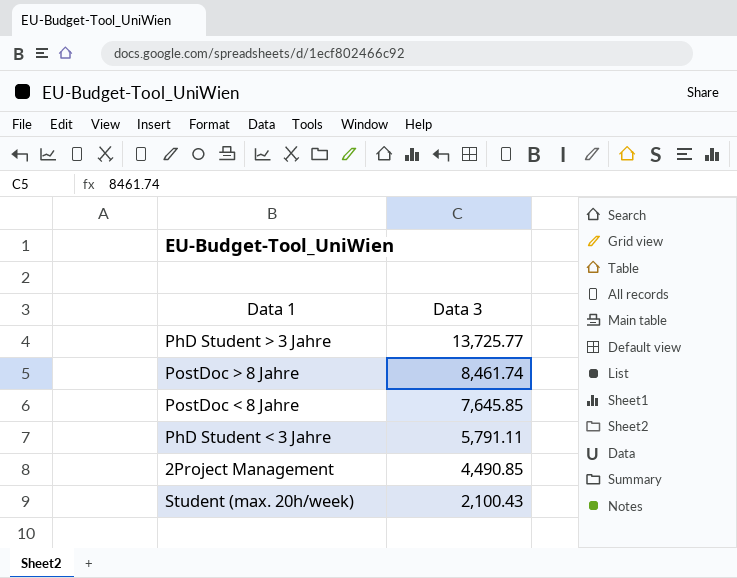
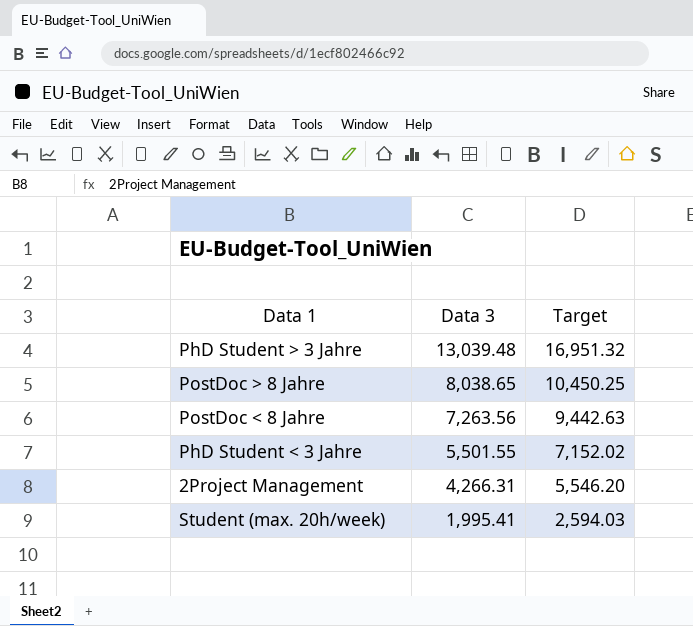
column Target | formula: none -> [Data 3] * 1.3
PhD Student > 3 Jahre | Data 3: 13,725.77 -> 13,039.48
PostDoc > 8 Jahre | Data 3: 8,461.74 -> 8,038.65
PostDoc < 8 Jahre | Data 3: 7,645.85 -> 7,263.56
PhD Student < 3 Jahre | Data 3: 5,791.11 -> 5,501.55
2Project Management | Data 3: 4,490.85 -> 4,266.31
Student (max. 20h/week) | Data 3: 2,100.43 -> 1,995.41

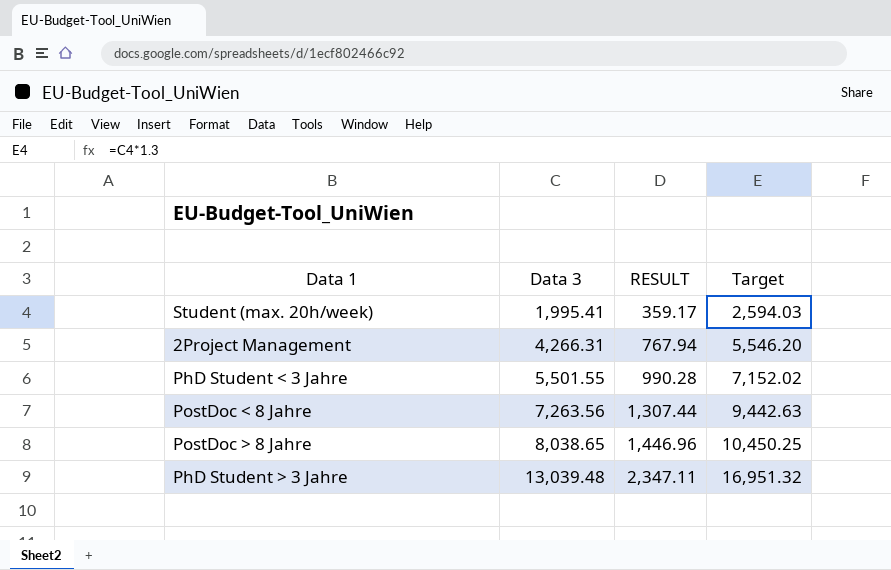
row order: Data 3 descending -> Data 3 ascending
column RESULT | formula: none -> [Data 3] * 0.18

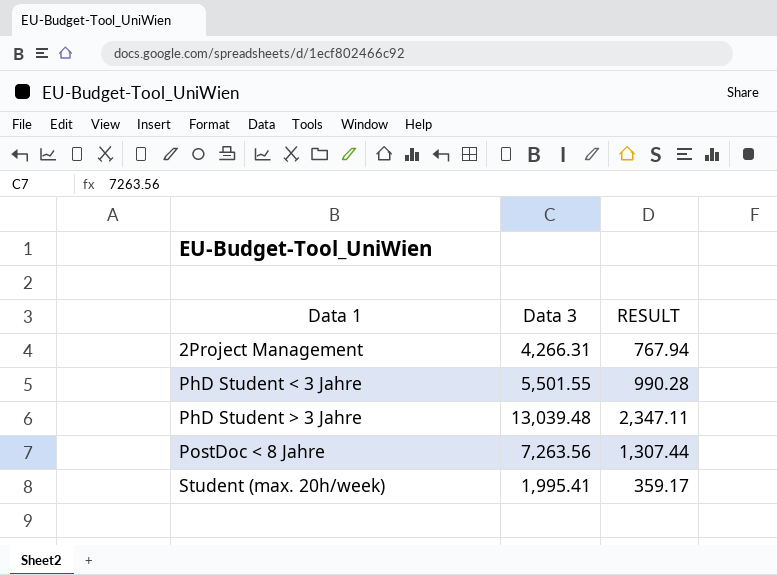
row order: Data 3 ascending -> Data 1 ascending
column Target | formula: [Data 3] * 1.3 -> none
row PostDoc > 8 Jahre: 8,038.65 | 1,446.96 | 10,450.25 -> none

